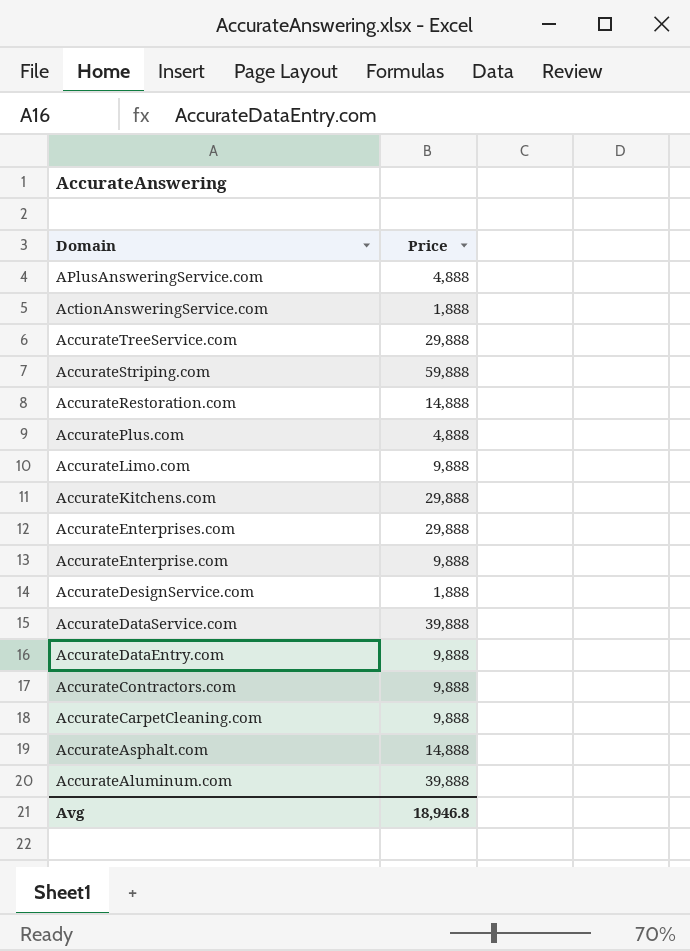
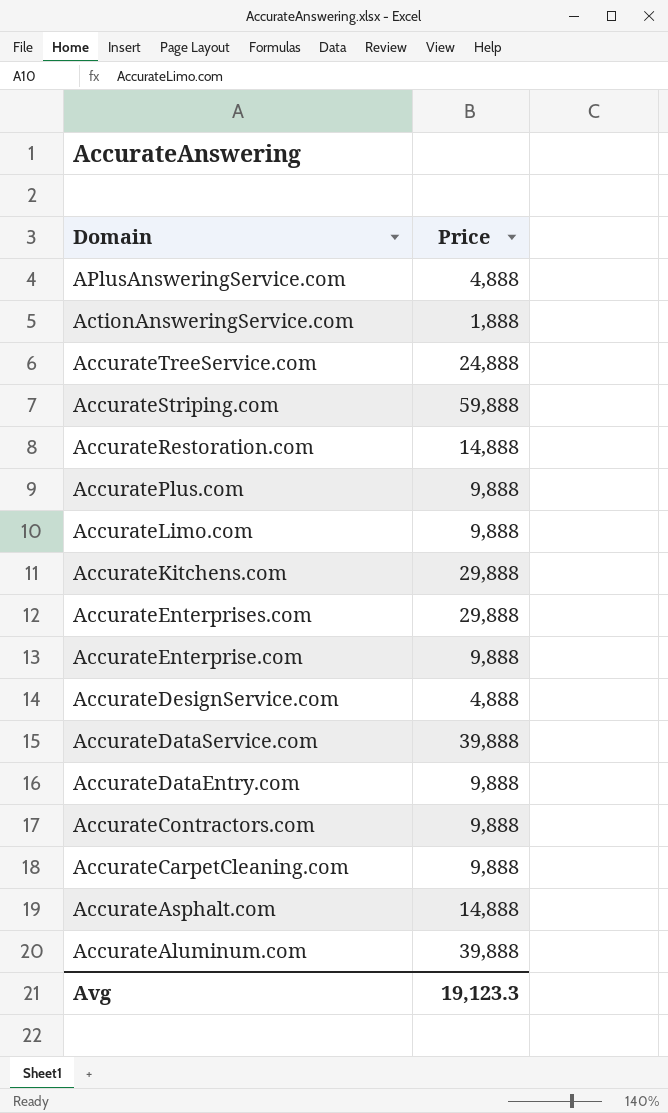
AccurateTreeService.com | Price: 29,888 -> 24,888
AccuratePlus.com | Price: 4,888 -> 9,888
AccurateDesignService.com | Price: 1,888 -> 4,888
Avg | Price: 18,946.8 -> 19,123.3

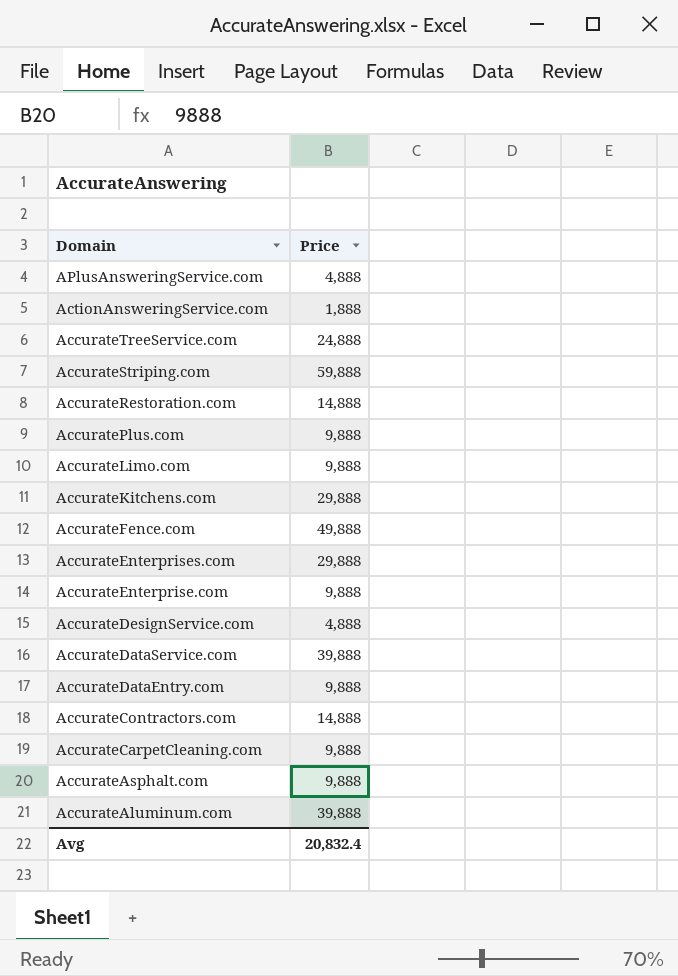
row AccurateFence.com: none -> 49,888
AccurateContractors.com | Price: 9,888 -> 14,888
AccurateAsphalt.com | Price: 14,888 -> 9,888
Avg | Price: 19,123.3 -> 20,832.4

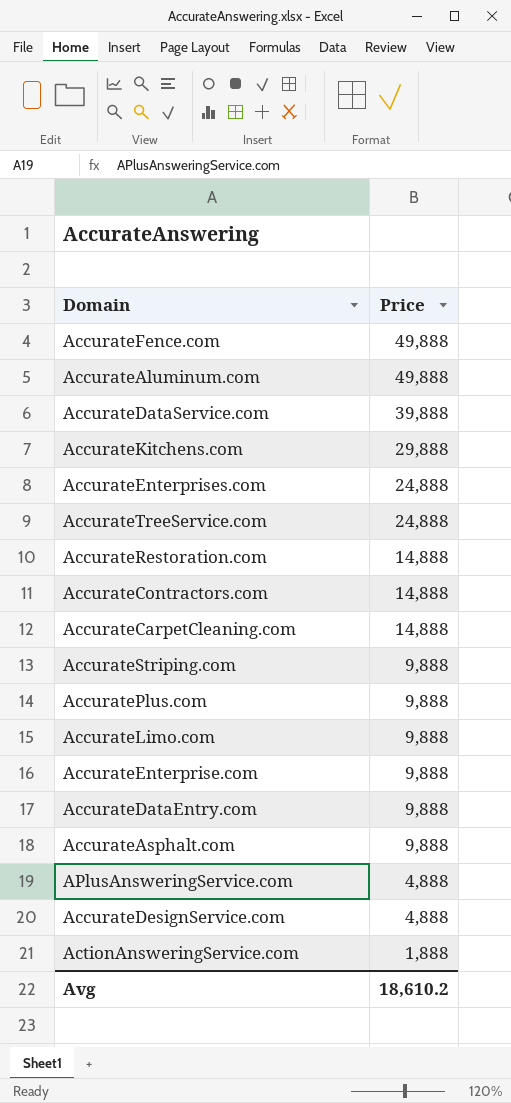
row order: Domain descending -> Price descending
AccurateAluminum.com | Price: 39,888 -> 49,888
AccurateEnterprises.com | Price: 29,888 -> 24,888
AccurateCarpetCleaning.com | Price: 9,888 -> 14,888
AccurateStriping.com | Price: 59,888 -> 9,888
Avg | Price: 20,832.4 -> 18,610.2

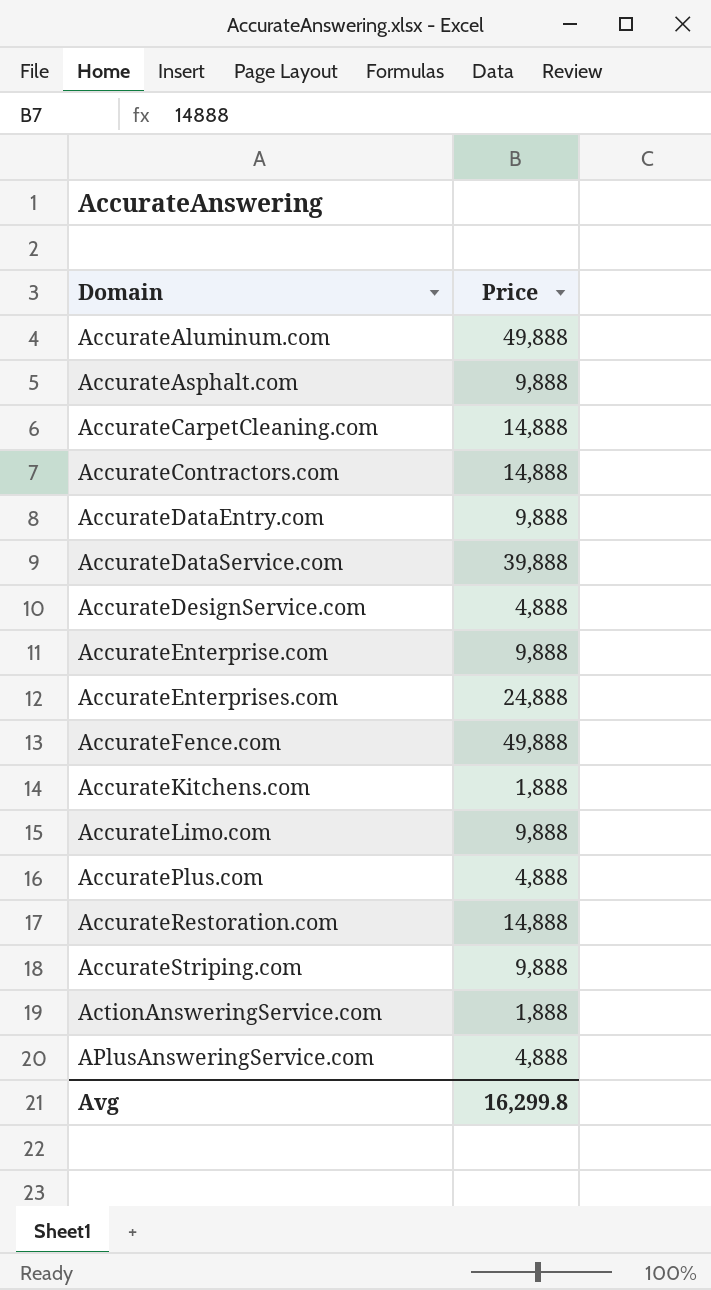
row order: Price descending -> Domain ascending
row AccurateTreeService.com: 24,888 -> none
AccurateKitchens.com | Price: 29,888 -> 1,888
AccuratePlus.com | Price: 9,888 -> 4,888
Avg | Price: 18,610.2 -> 16,299.8

